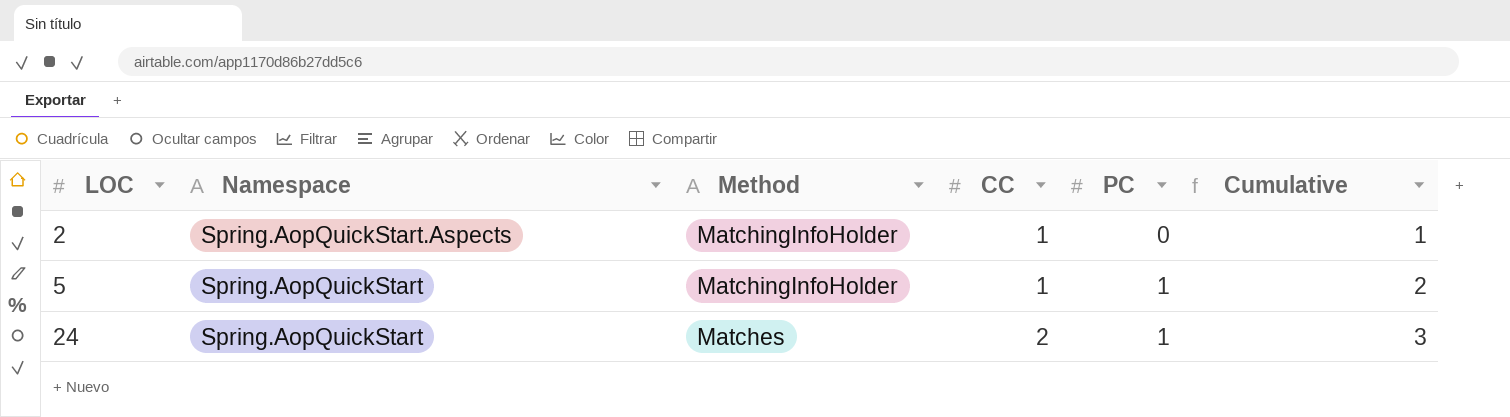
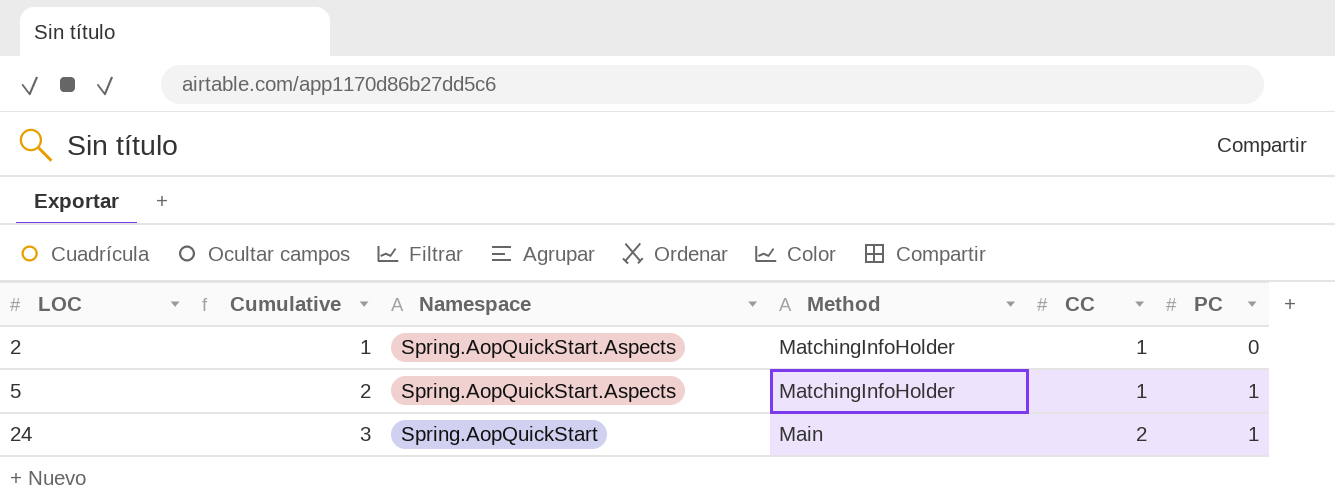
column Cumulative | position: 6 -> 2
5 | Namespace: Spring.AopQuickStart -> Spring.AopQuickStart.Aspects
24 | Method: Matches -> Main

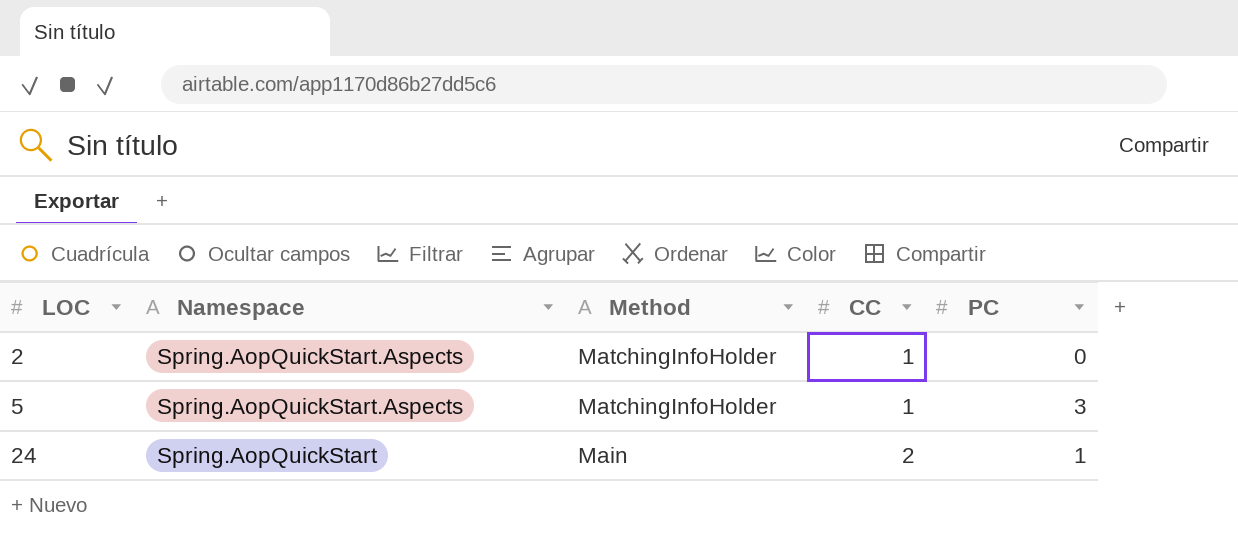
column Cumulative | formula: [CC] + [PC] -> none
5 | PC: 1 -> 3

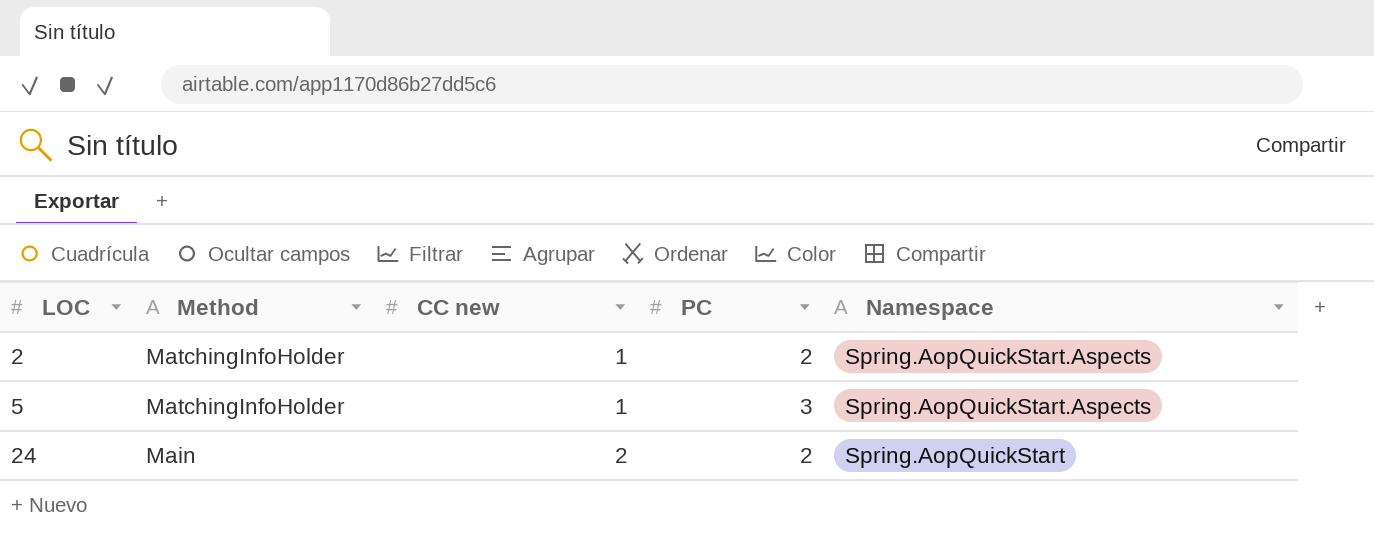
column name: CC -> CC new
column Namespace | position: 2 -> 5
2 | PC: 0 -> 2
24 | PC: 1 -> 2

